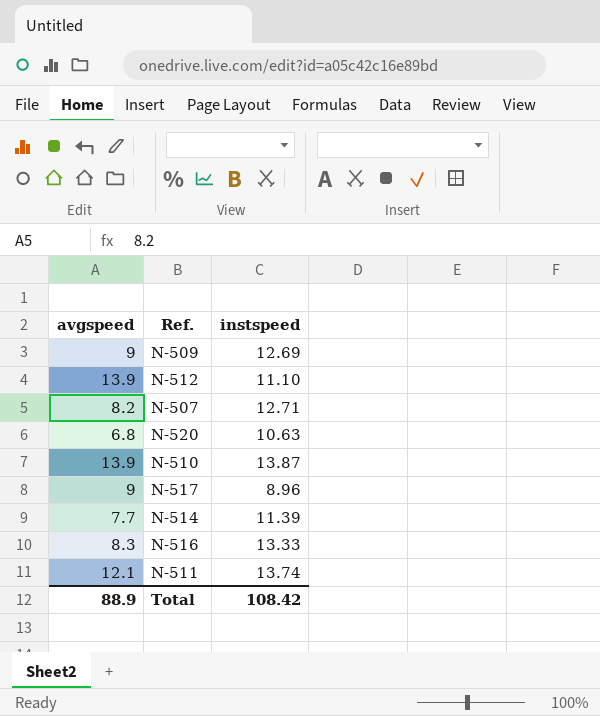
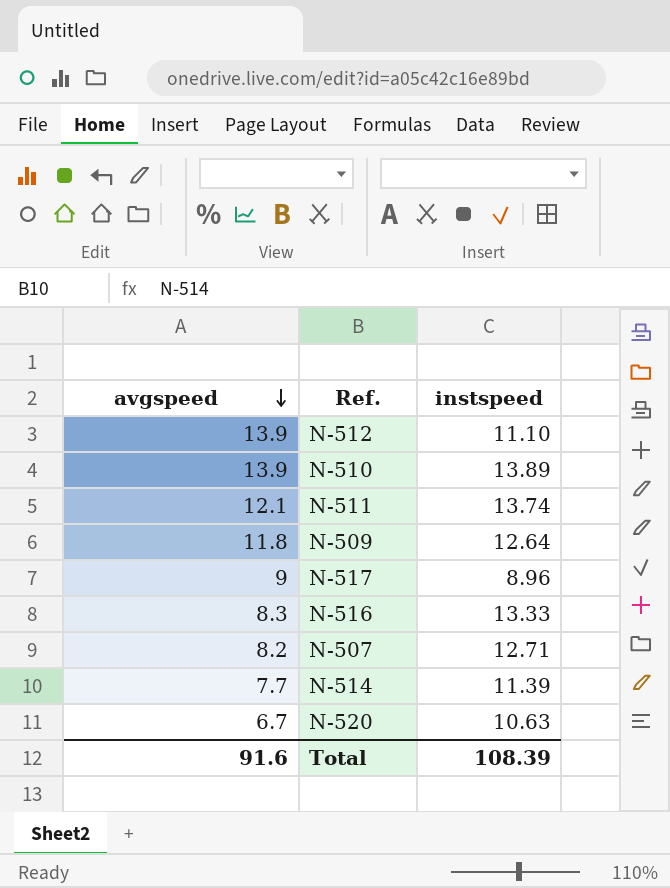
row order: none -> avgspeed descending
N-510 | instspeed: 13.87 -> 13.89
N-509 | avgspeed: 9 -> 11.8
N-509 | instspeed: 12.69 -> 12.64
N-520 | avgspeed: 6.8 -> 6.7
Total | avgspeed: 88.9 -> 91.6
Total | instspeed: 108.42 -> 108.39

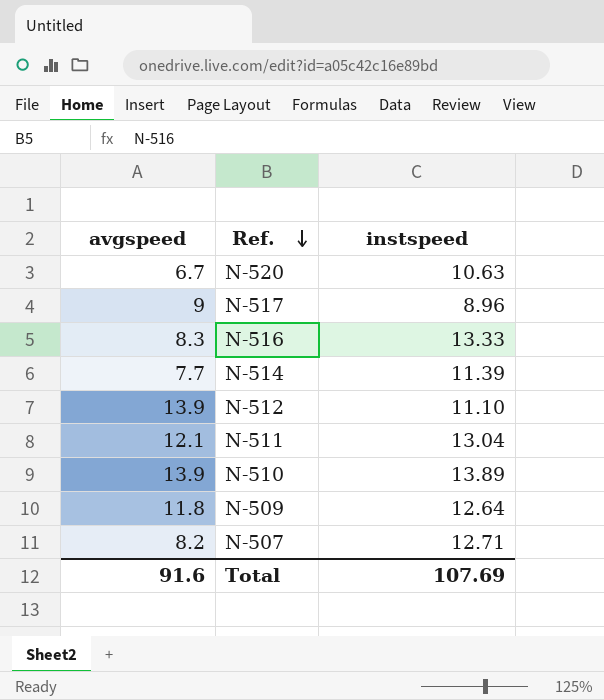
row order: avgspeed descending -> Ref. descending
N-511 | instspeed: 13.74 -> 13.04
Total | instspeed: 108.39 -> 107.69

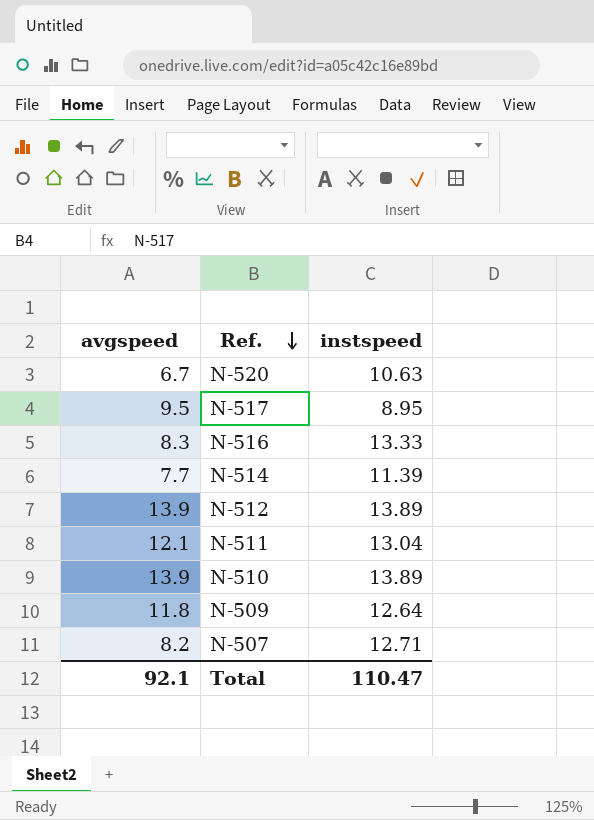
N-517 | avgspeed: 9 -> 9.5
N-517 | instspeed: 8.96 -> 8.95
N-512 | instspeed: 11.10 -> 13.89
Total | avgspeed: 91.6 -> 92.1
Total | instspeed: 107.69 -> 110.47

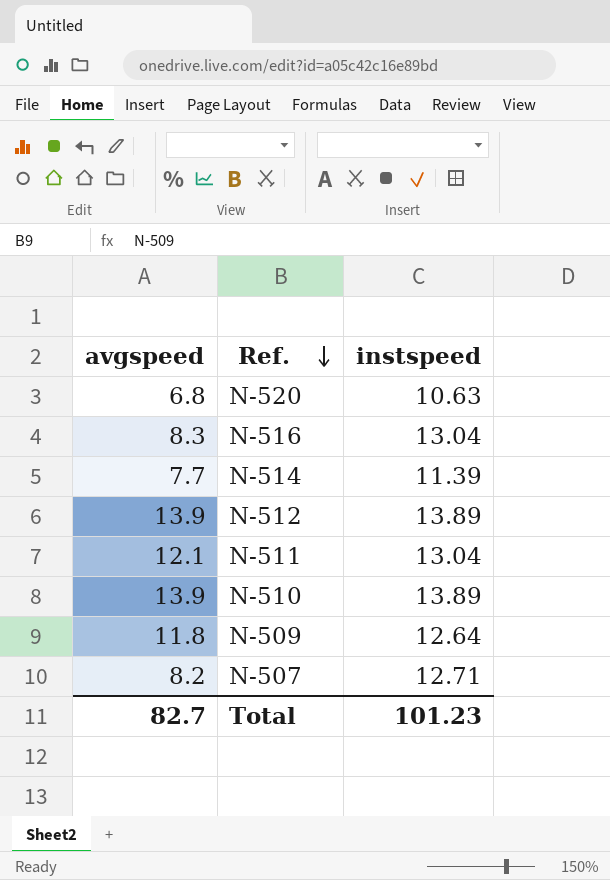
row N-517: 9.5 | 8.95 -> none
N-520 | avgspeed: 6.7 -> 6.8
N-516 | instspeed: 13.33 -> 13.04
Total | avgspeed: 92.1 -> 82.7
Total | instspeed: 110.47 -> 101.23

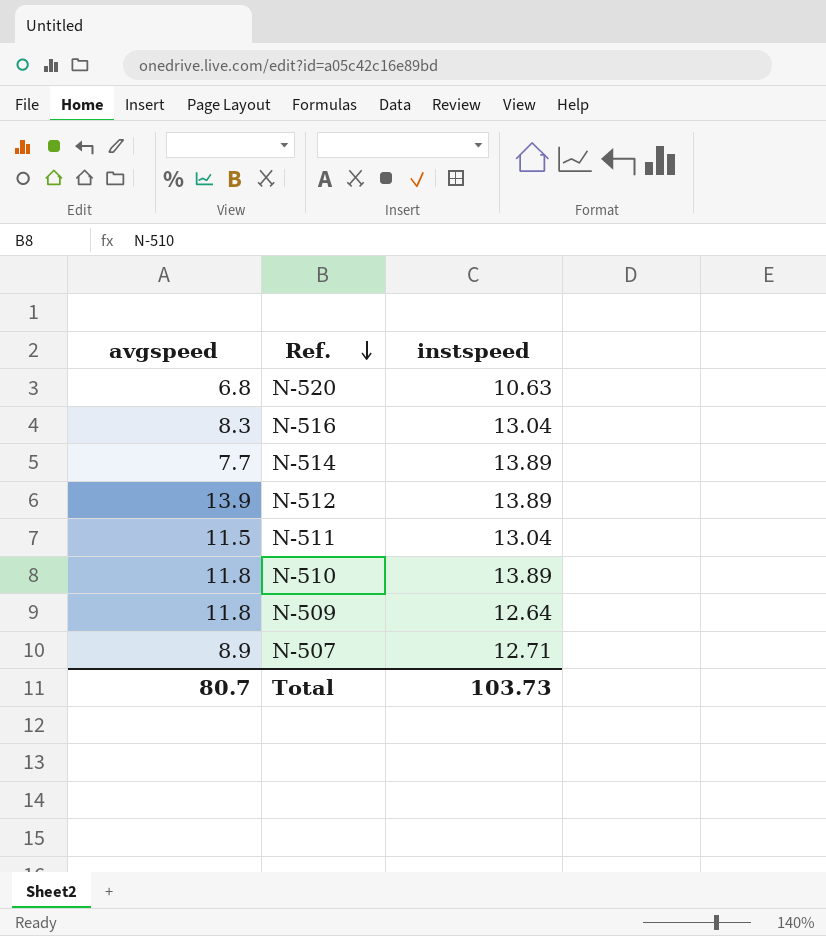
N-514 | instspeed: 11.39 -> 13.89
N-511 | avgspeed: 12.1 -> 11.5
N-510 | avgspeed: 13.9 -> 11.8
N-507 | avgspeed: 8.2 -> 8.9
Total | avgspeed: 82.7 -> 80.7
Total | instspeed: 101.23 -> 103.73

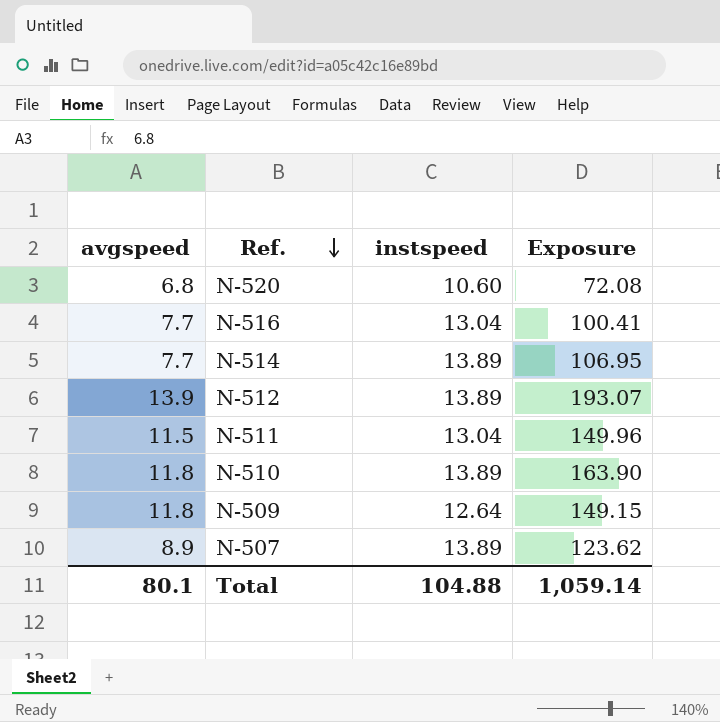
column Exposure | formula: none -> [avgspeed] * [instspeed]
N-520 | instspeed: 10.63 -> 10.60
N-516 | avgspeed: 8.3 -> 7.7
N-507 | instspeed: 12.71 -> 13.89
Total | avgspeed: 80.7 -> 80.1
Total | instspeed: 103.73 -> 104.88

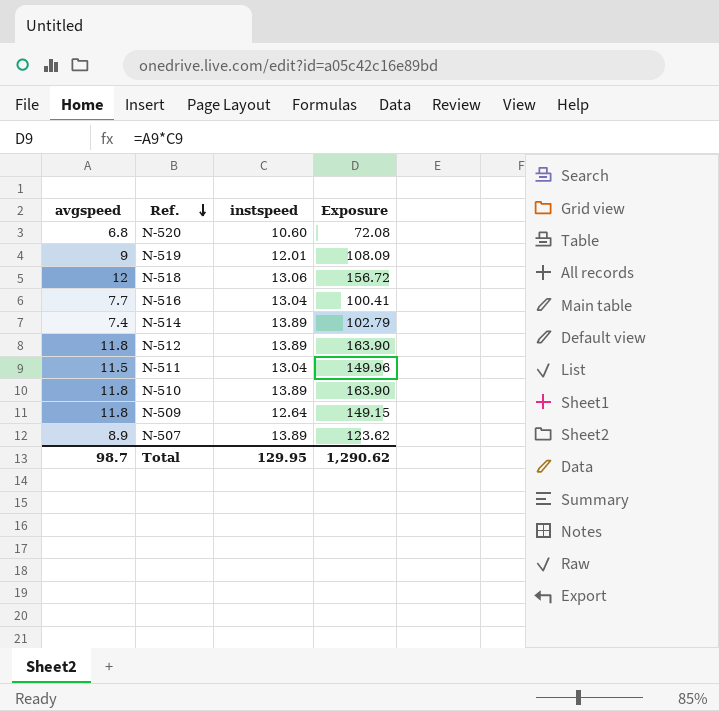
row N-519: none -> 9 | 12.01 | 108.09
row N-518: none -> 12 | 13.06 | 156.72
N-514 | avgspeed: 7.7 -> 7.4
N-514 | Exposure: 106.95 -> 102.79
N-512 | avgspeed: 13.9 -> 11.8
N-512 | Exposure: 193.07 -> 163.90
Total | avgspeed: 80.1 -> 98.7
Total | instspeed: 104.88 -> 129.95
Total | Exposure: 1,059.14 -> 1,290.62

